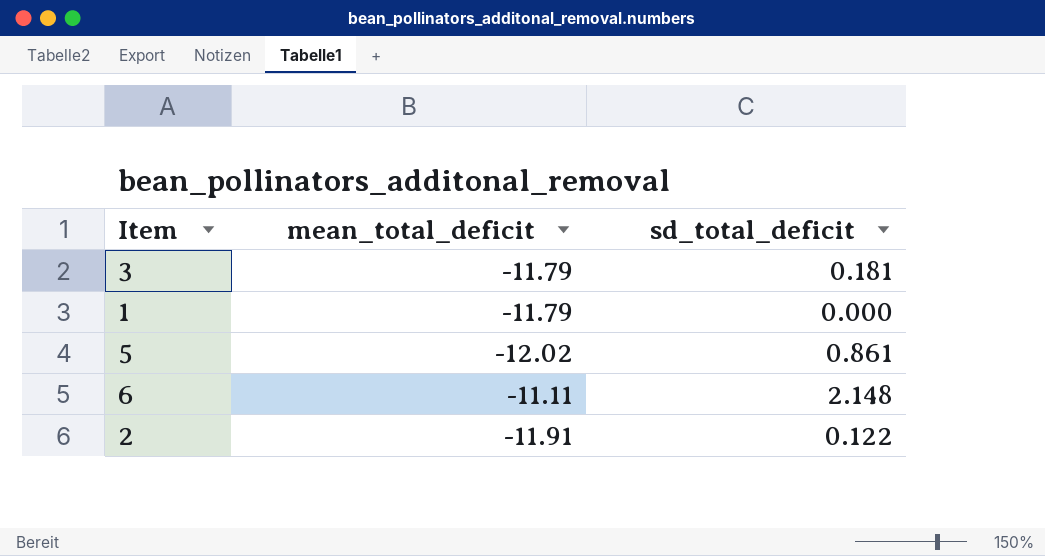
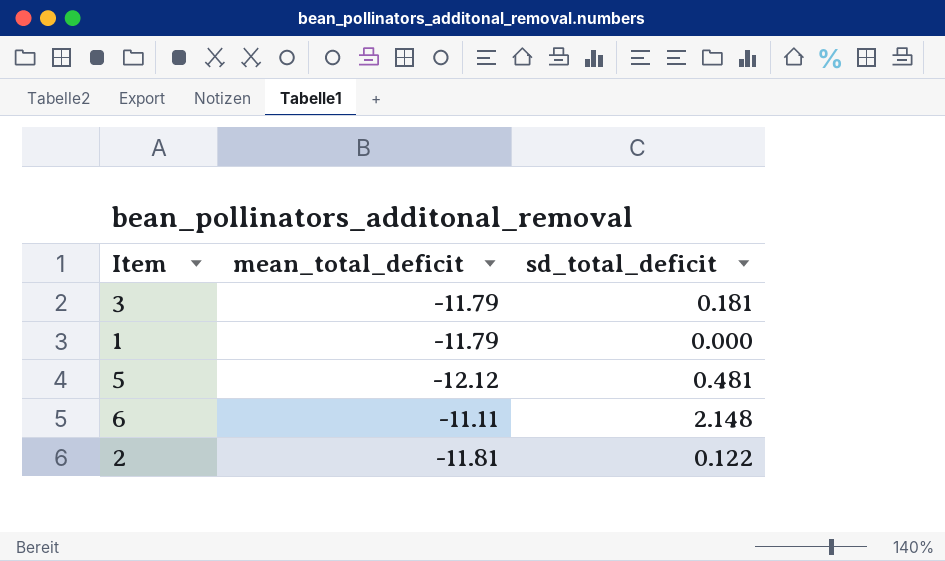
5 | mean_total_deficit: -12.02 -> -12.12
5 | sd_total_deficit: 0.861 -> 0.481
2 | mean_total_deficit: -11.91 -> -11.81

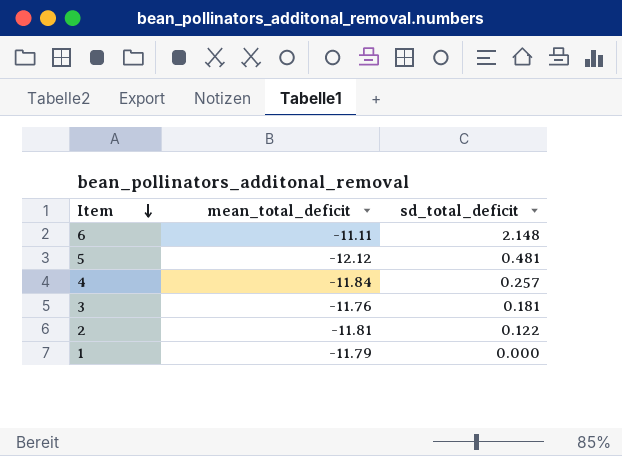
row order: none -> Item descending
row 4: none -> -11.84 | 0.257
3 | mean_total_deficit: -11.79 -> -11.76

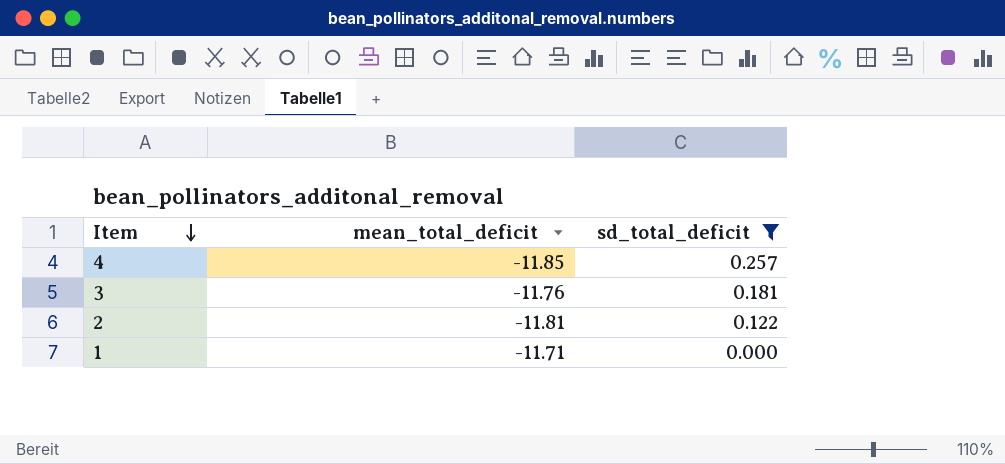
filter: none -> sd_total_deficit <= 0.257
4 | mean_total_deficit: -11.84 -> -11.85
1 | mean_total_deficit: -11.79 -> -11.71

